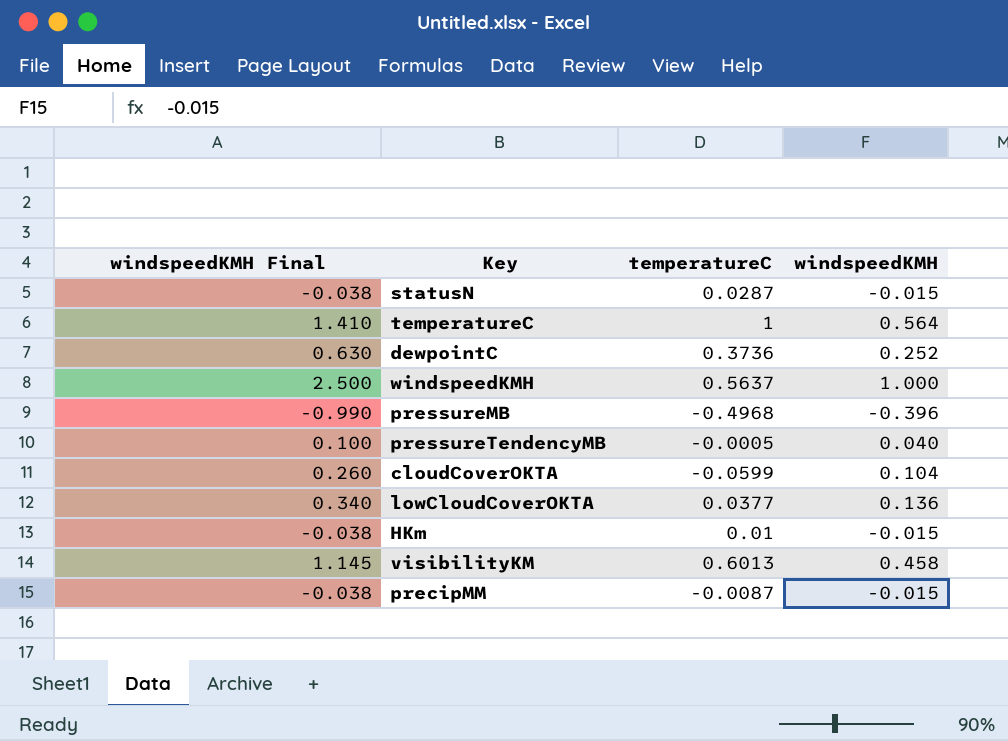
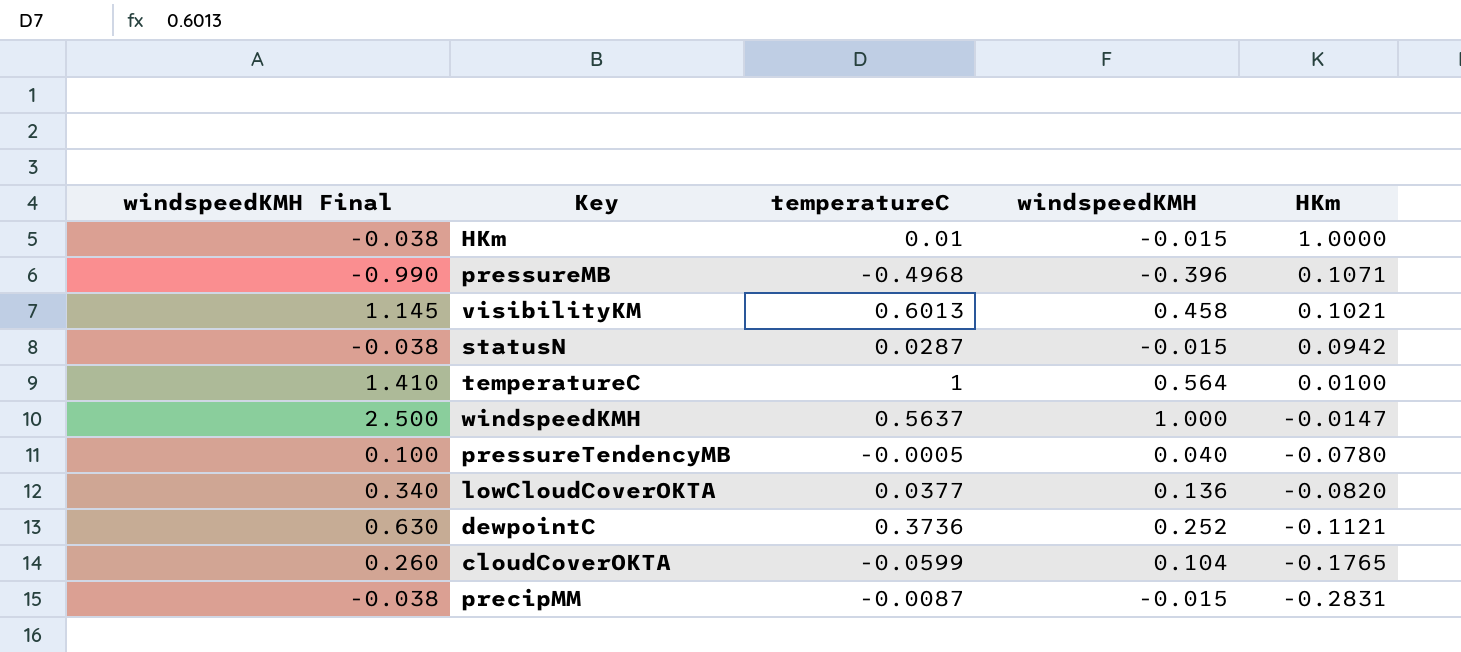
row order: none -> HKm descending
column HKm | position: none -> 5

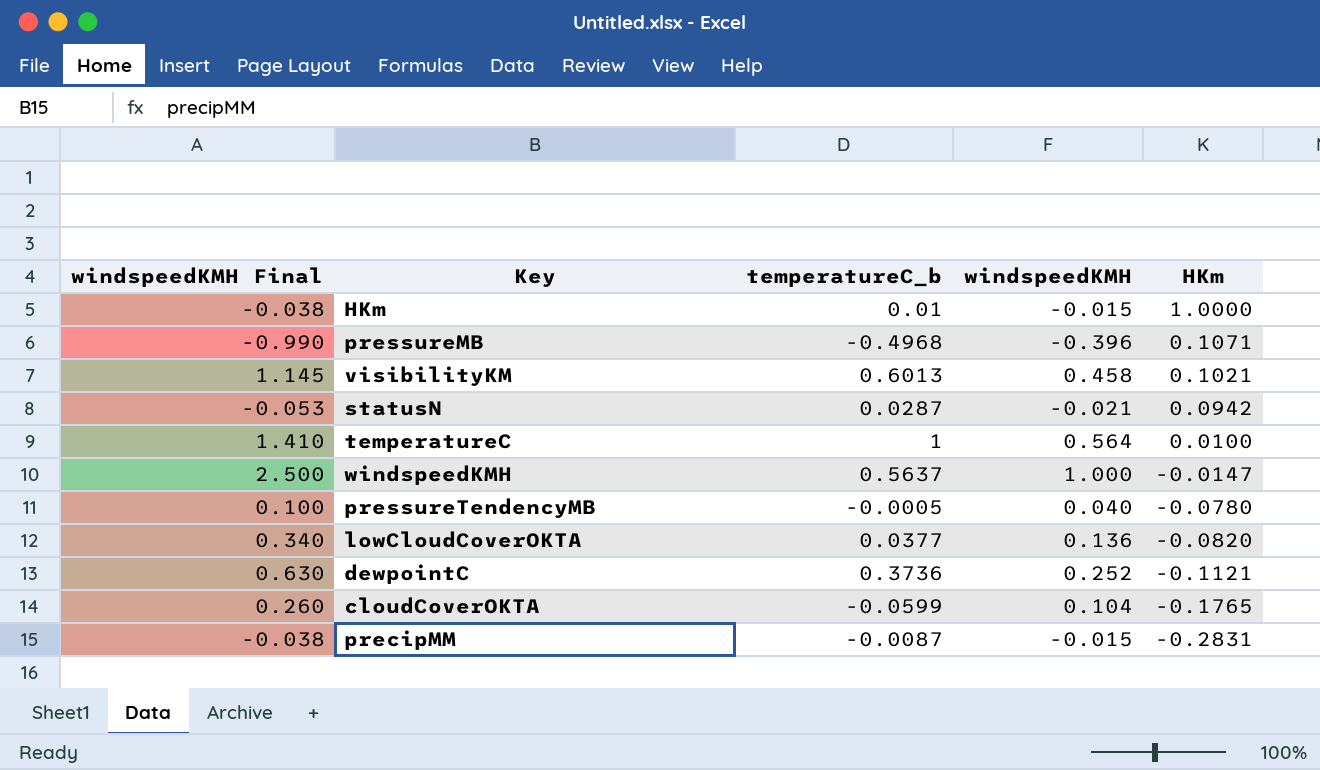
column name: temperatureC -> temperatureC_b
statusN | windspeedKMH Final: -0.038 -> -0.053
statusN | windspeedKMH: -0.015 -> -0.021

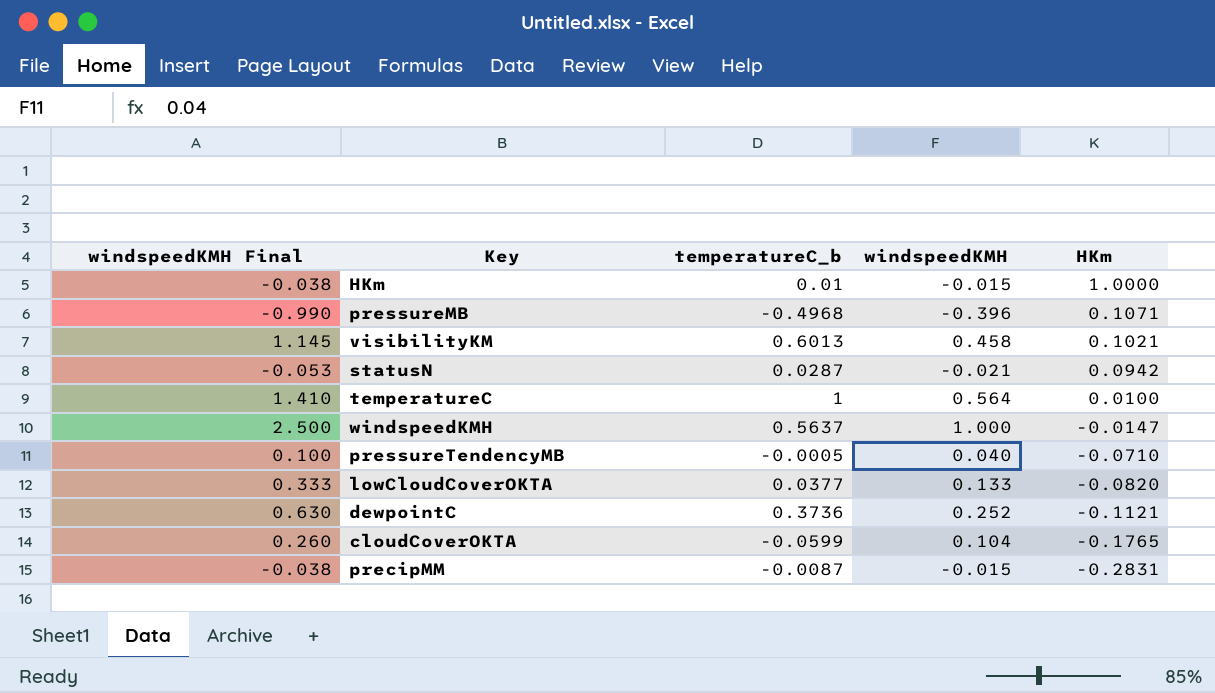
pressureTendencyMB | HKm: -0.0780 -> -0.0710
lowCloudCoverOKTA | windspeedKMH Final: 0.340 -> 0.333
lowCloudCoverOKTA | windspeedKMH: 0.136 -> 0.133

